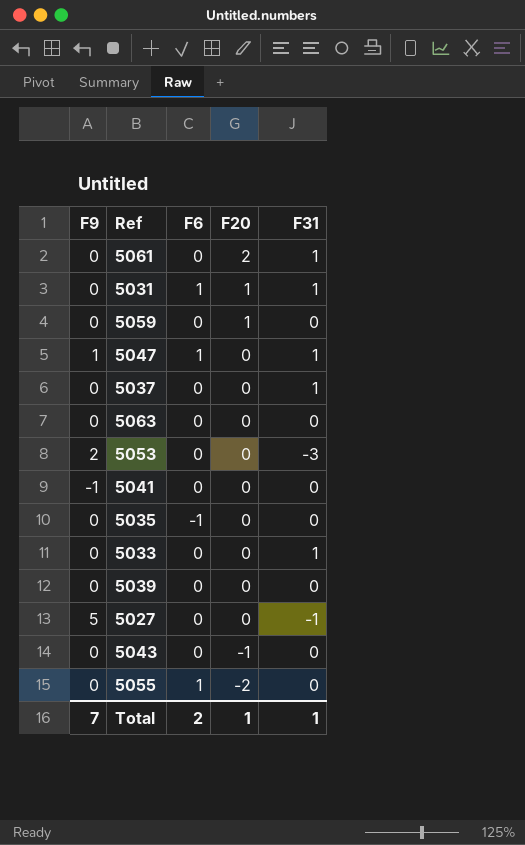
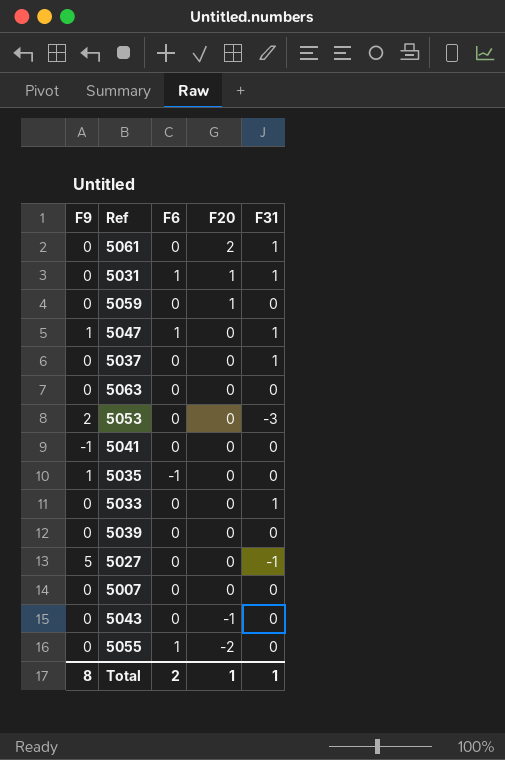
5035 | F9: 0 -> 1
row 5007: none -> 0 | 0 | 0 | 0
Total | F9: 7 -> 8

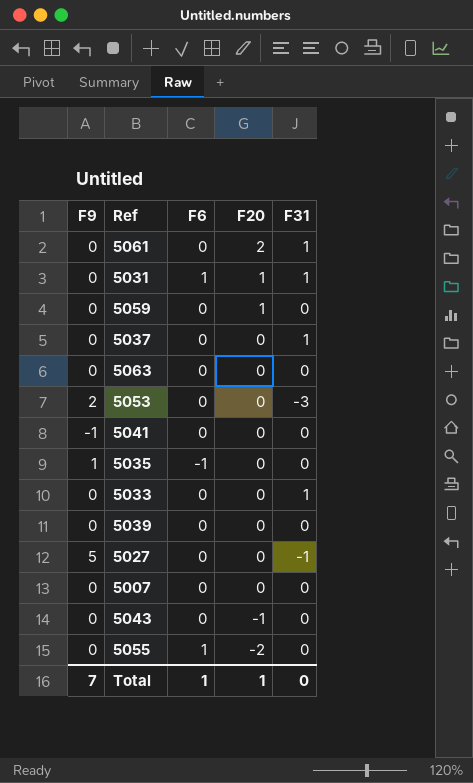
row 5047: 1 | 1 | 0 | 1 -> none
Total | F9: 8 -> 7
Total | F6: 2 -> 1
Total | F31: 1 -> 0

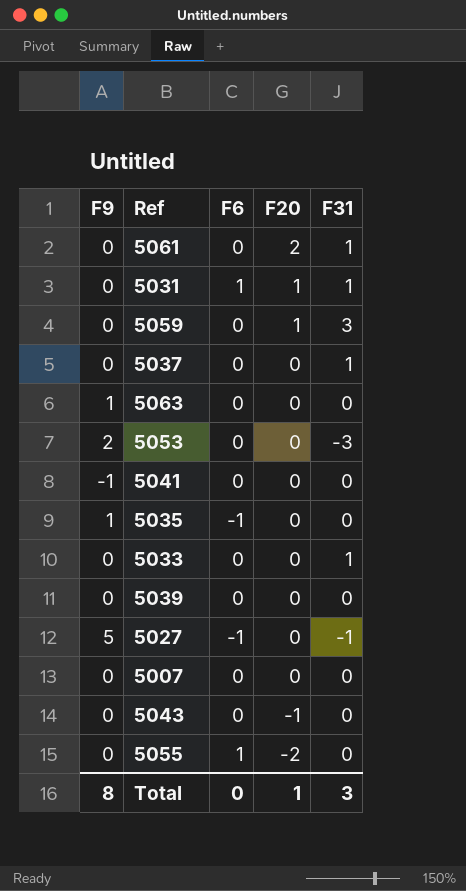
5059 | F31: 0 -> 3
5063 | F9: 0 -> 1
5027 | F6: 0 -> -1
Total | F9: 7 -> 8
Total | F6: 1 -> 0
Total | F31: 0 -> 3

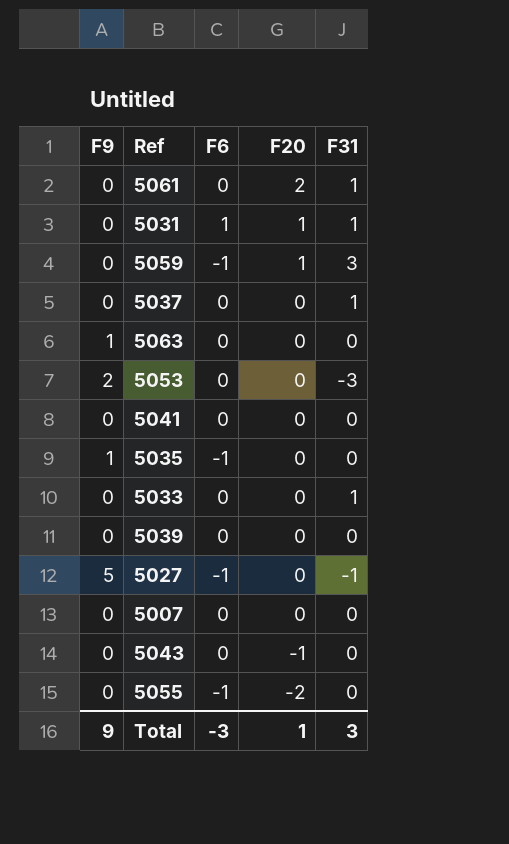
5059 | F6: 0 -> -1
5041 | F9: -1 -> 0
5055 | F6: 1 -> -1
Total | F9: 8 -> 9
Total | F6: 0 -> -3

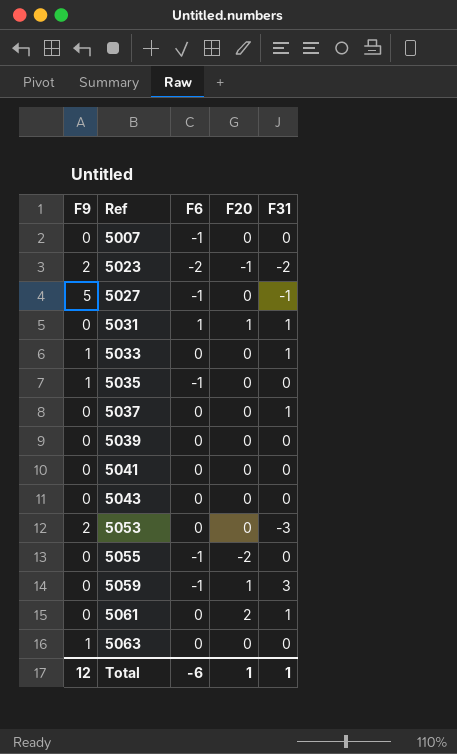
row order: F20 descending -> Ref ascending
5007 | F6: 0 -> -1
row 5023: none -> 2 | -2 | -1 | -2
5033 | F9: 0 -> 1
5043 | F20: -1 -> 0
Total | F9: 9 -> 12
Total | F6: -3 -> -6
Total | F31: 3 -> 1

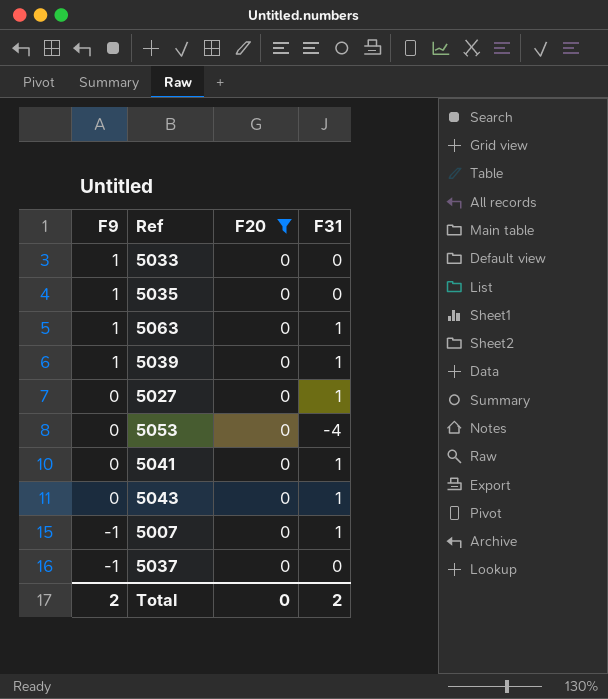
filter: none -> F20 = 0
row order: Ref ascending -> F9 descending
column F6 | position: 3 -> none
5033 | F31: 1 -> 0
5063 | F31: 0 -> 1
5039 | F9: 0 -> 1
5039 | F31: 0 -> 1
5027 | F9: 5 -> 0
5027 | F31: -1 -> 1
5053 | F9: 2 -> 0
5053 | F31: -3 -> -4
5041 | F31: 0 -> 1
5043 | F31: 0 -> 1
5007 | F9: 0 -> -1
5007 | F31: 0 -> 1
5037 | F9: 0 -> -1
5037 | F31: 1 -> 0
Total | F9: 12 -> 2
Total | F20: 1 -> 0
Total | F31: 1 -> 2

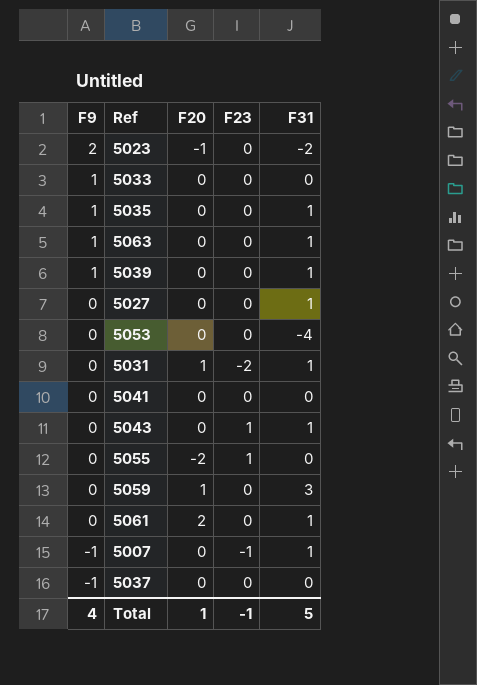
filter: F20 = 0 -> none
column F23 | position: none -> 4
5035 | F31: 0 -> 1
5041 | F31: 1 -> 0
Total | F9: 2 -> 4
Total | F20: 0 -> 1
Total | F31: 2 -> 5

